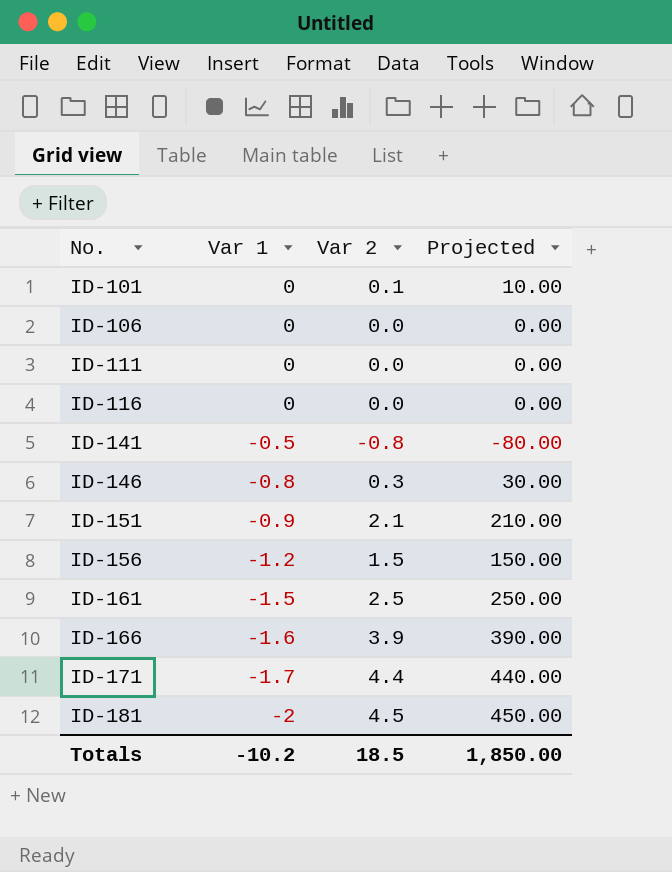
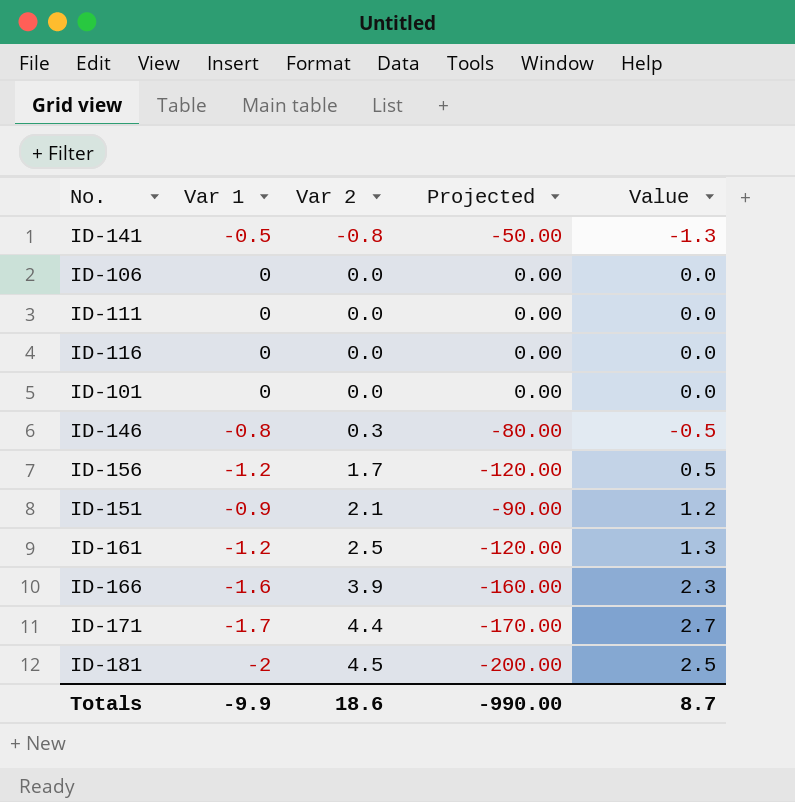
row order: No. ascending -> Var 2 ascending
column Projected | formula: [Var 2] * 100 -> [Var 1] * 100
column Value | formula: none -> [Var 1] + [Var 2]
ID-101 | Var 2: 0.1 -> 0.0
ID-156 | Var 2: 1.5 -> 1.7
ID-161 | Var 1: -1.5 -> -1.2
Totals | Var 1: -10.2 -> -9.9
Totals | Var 2: 18.5 -> 18.6
Totals | Projected: 1,850.00 -> -990.00

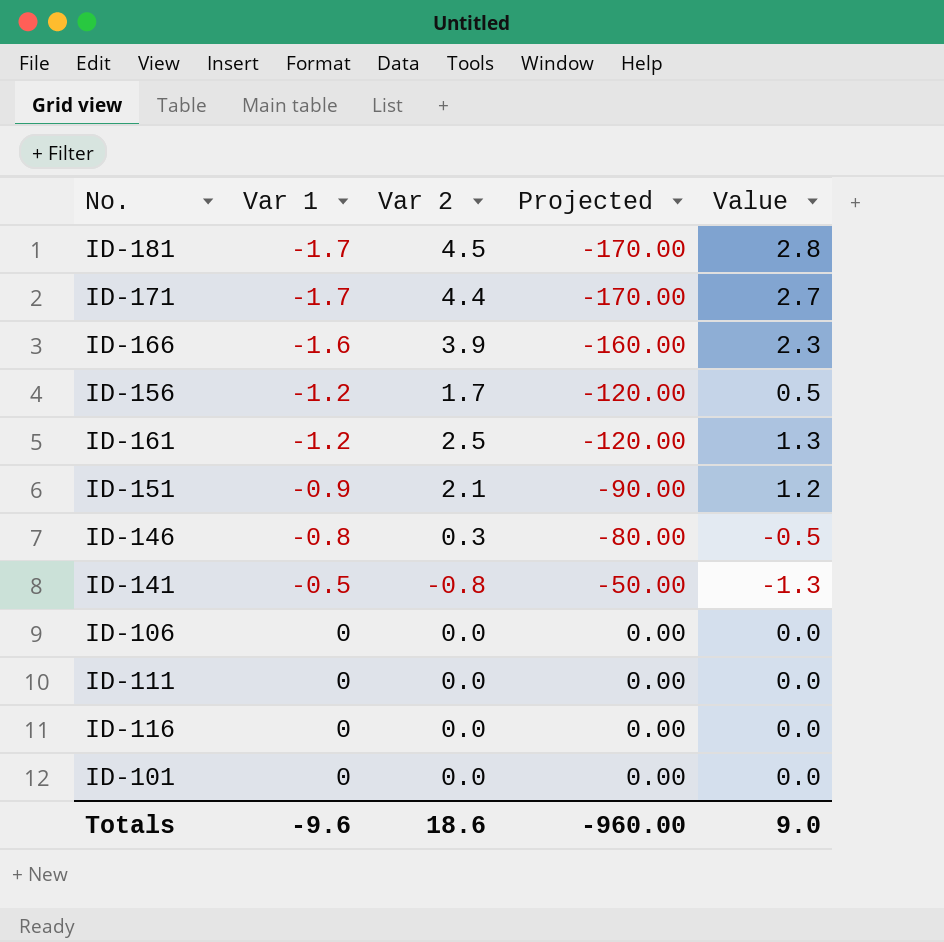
row order: Var 2 ascending -> Var 1 ascending
ID-181 | Var 1: -2 -> -1.7
ID-181 | Projected: -200.00 -> -170.00
ID-181 | Value: 2.5 -> 2.8
Totals | Var 1: -9.9 -> -9.6
Totals | Projected: -990.00 -> -960.00
Totals | Value: 8.7 -> 9.0

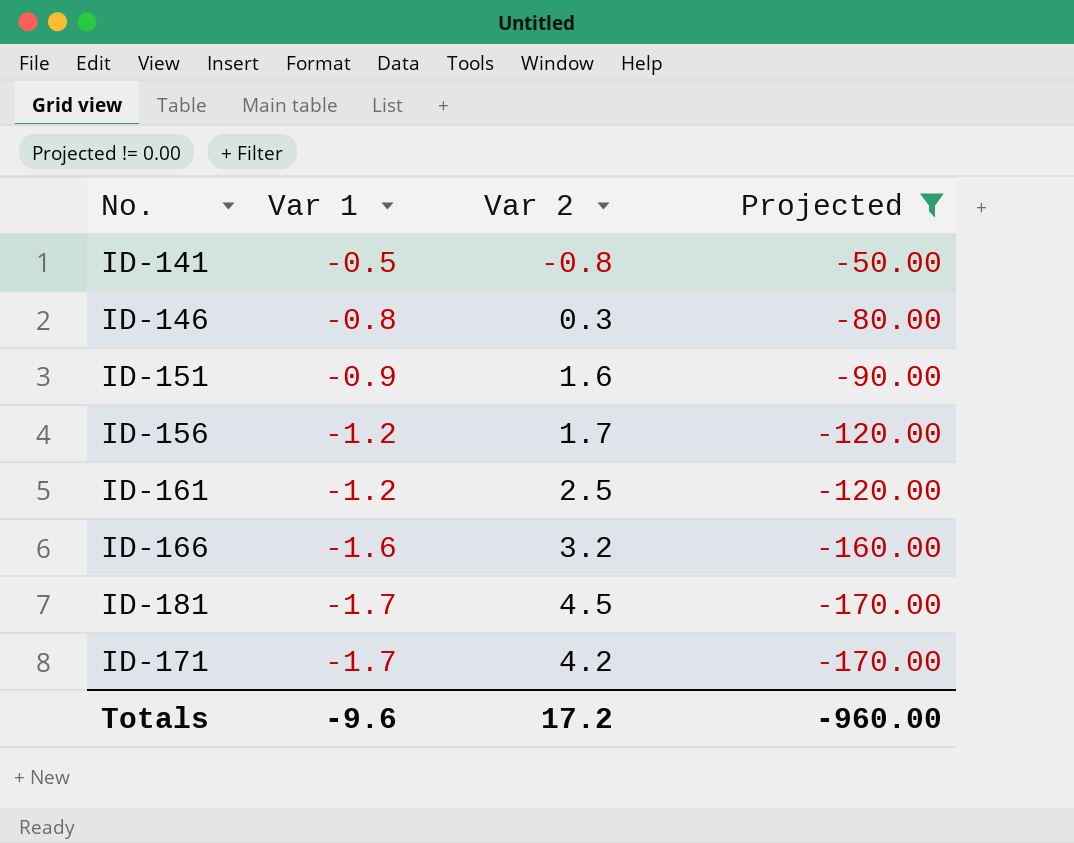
filter: none -> Projected != 0.00
row order: Var 1 ascending -> Var 1 descending
column Value | formula: [Var 1] + [Var 2] -> none
ID-151 | Var 2: 2.1 -> 1.6
ID-166 | Var 2: 3.9 -> 3.2
ID-171 | Var 2: 4.4 -> 4.2
Totals | Var 2: 18.6 -> 17.2

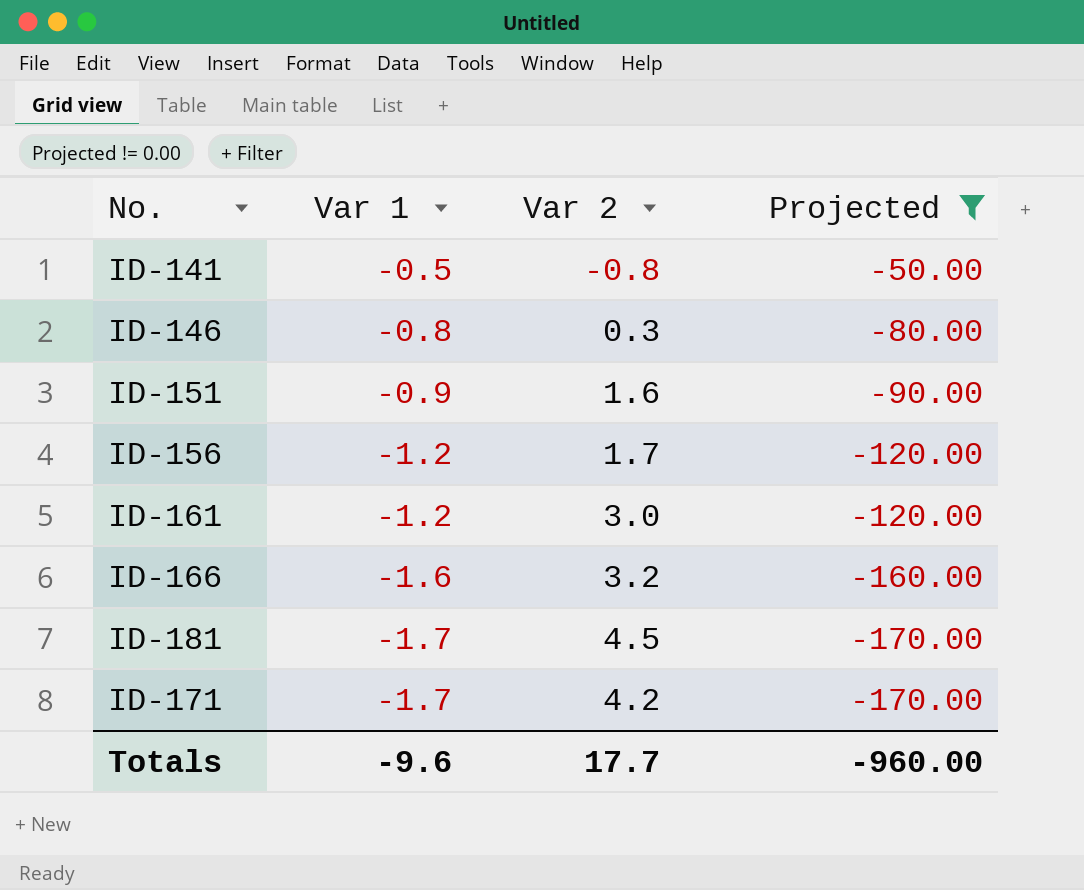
ID-161 | Var 2: 2.5 -> 3.0
Totals | Var 2: 17.2 -> 17.7

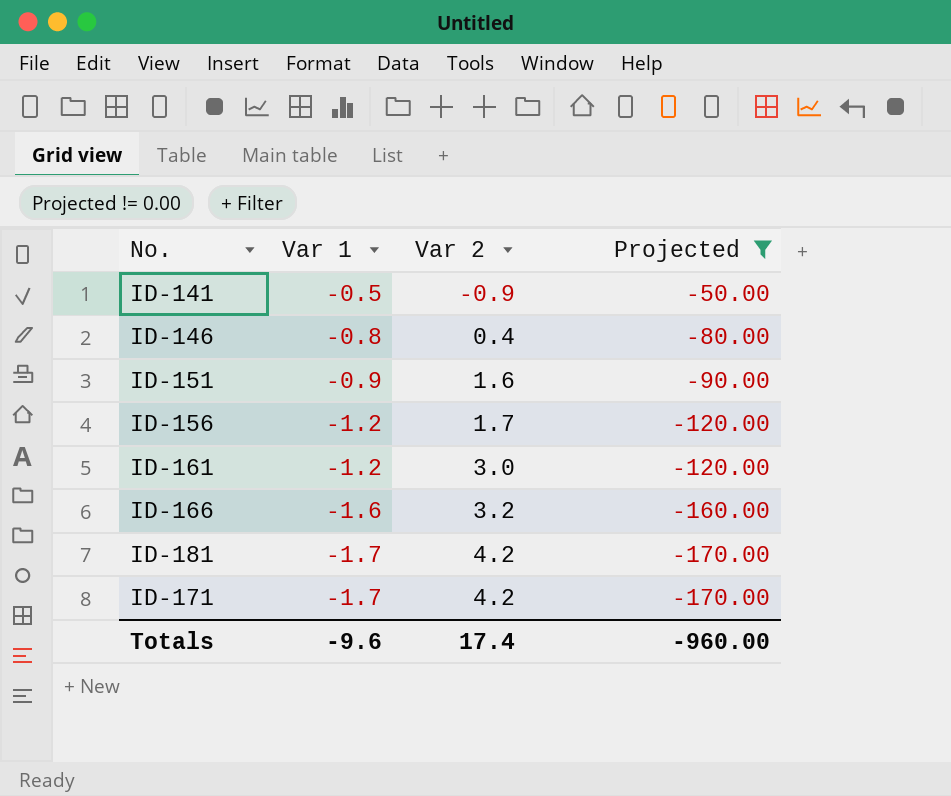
ID-141 | Var 2: -0.8 -> -0.9
ID-146 | Var 2: 0.3 -> 0.4
ID-181 | Var 2: 4.5 -> 4.2
Totals | Var 2: 17.7 -> 17.4

